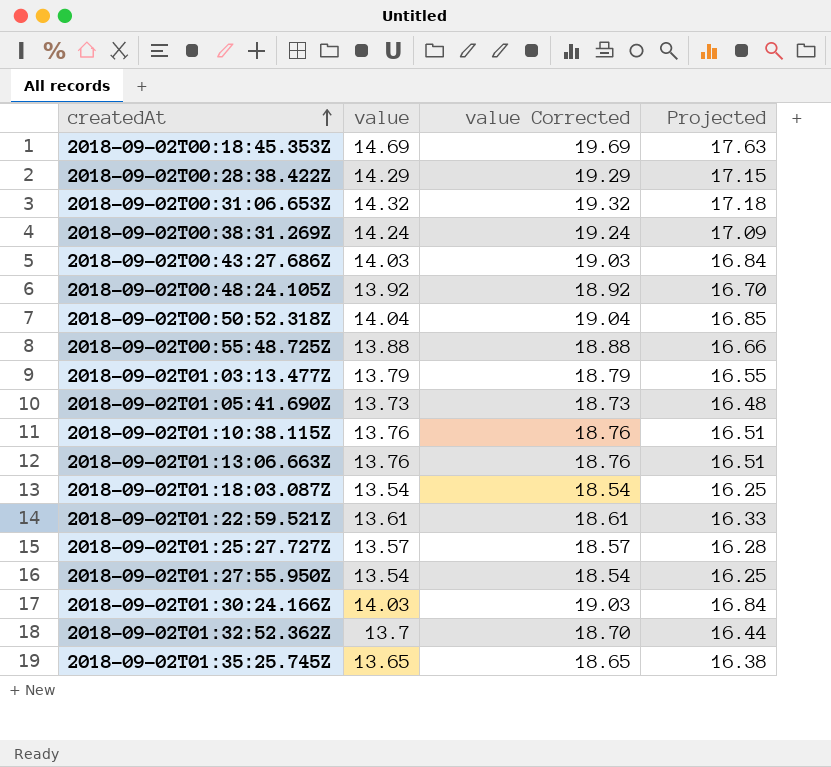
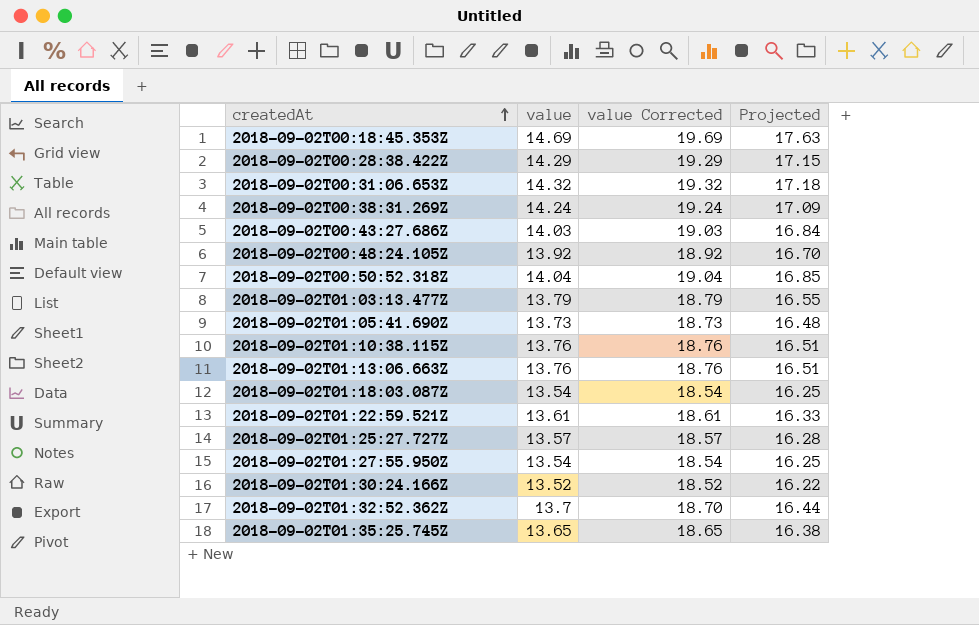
row 2018-09-02T00:55:48.725Z: 13.88 | 18.88 | 16.66 -> none
2018-09-02T01:30:24.166Z | value: 14.03 -> 13.52
2018-09-02T01:30:24.166Z | value Corrected: 19.03 -> 18.52
2018-09-02T01:30:24.166Z | Projected: 16.84 -> 16.22

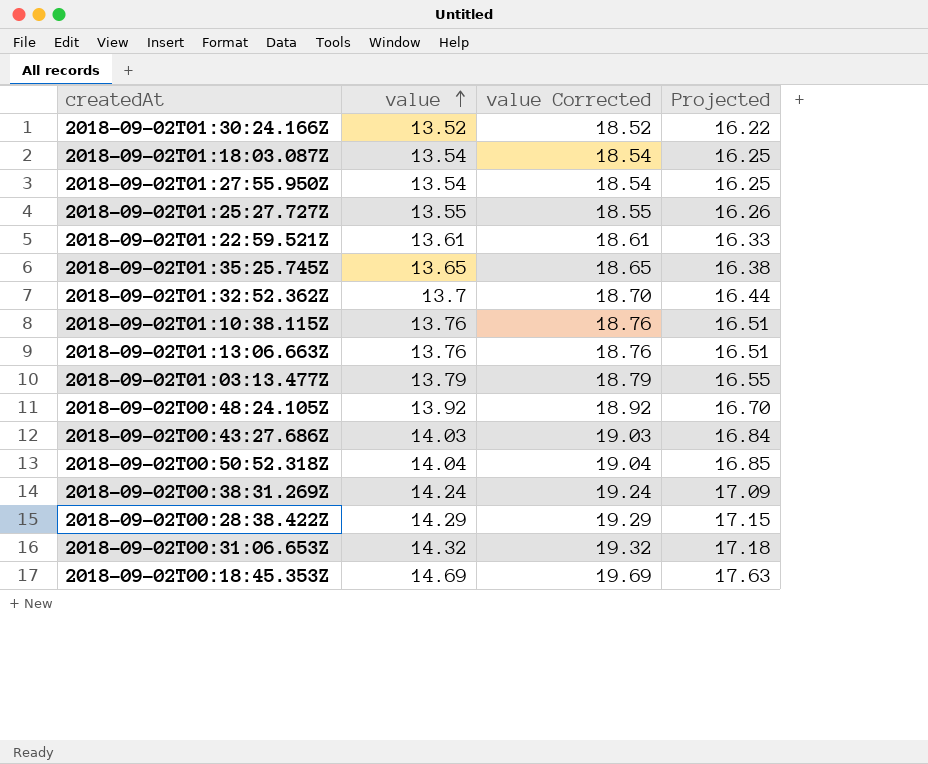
row order: createdAt ascending -> value ascending
row 2018-09-02T01:05:41.690Z: 13.73 | 18.73 | 16.48 -> none
2018-09-02T01:25:27.727Z | value: 13.57 -> 13.55
2018-09-02T01:25:27.727Z | value Corrected: 18.57 -> 18.55
2018-09-02T01:25:27.727Z | Projected: 16.28 -> 16.26

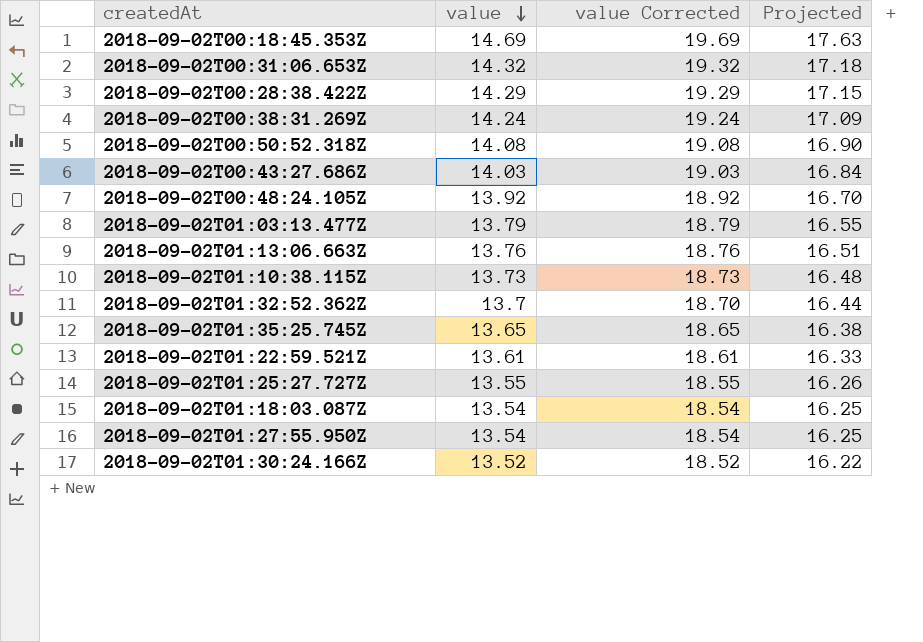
row order: value ascending -> value descending
2018-09-02T00:50:52.318Z | value: 14.04 -> 14.08
2018-09-02T00:50:52.318Z | value Corrected: 19.04 -> 19.08
2018-09-02T00:50:52.318Z | Projected: 16.85 -> 16.90
2018-09-02T01:10:38.115Z | value: 13.76 -> 13.73
2018-09-02T01:10:38.115Z | value Corrected: 18.76 -> 18.73
2018-09-02T01:10:38.115Z | Projected: 16.51 -> 16.48

